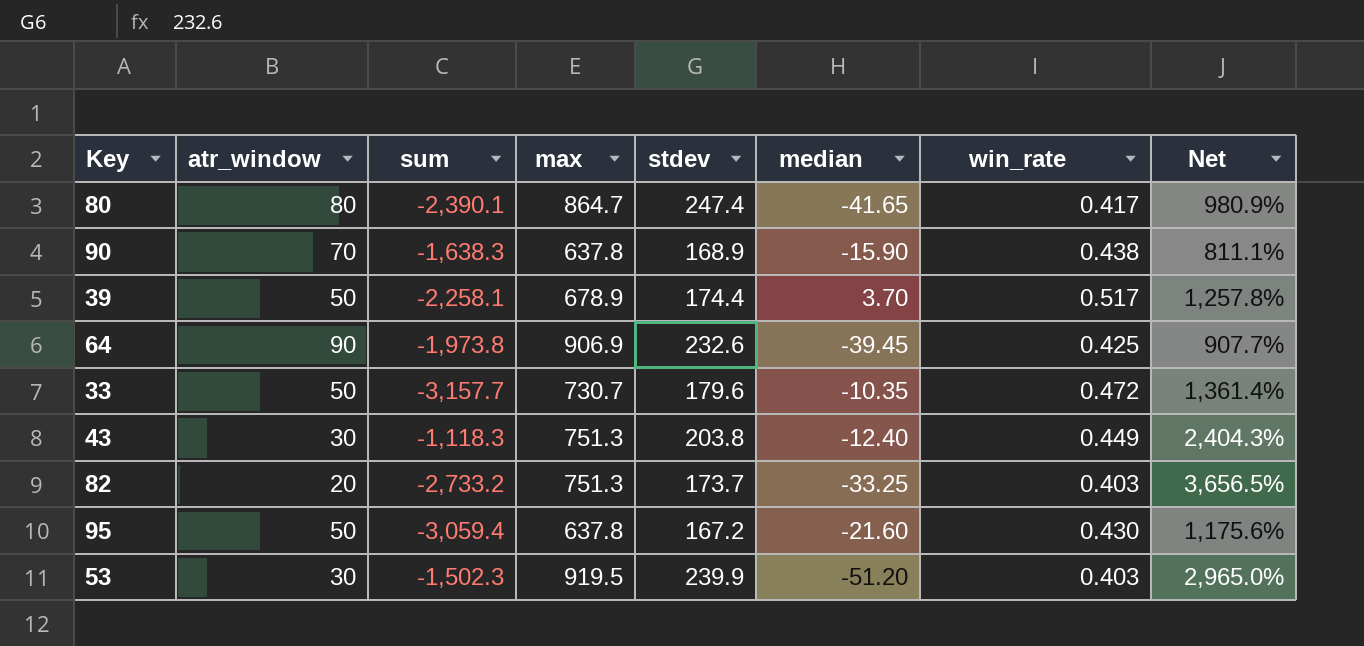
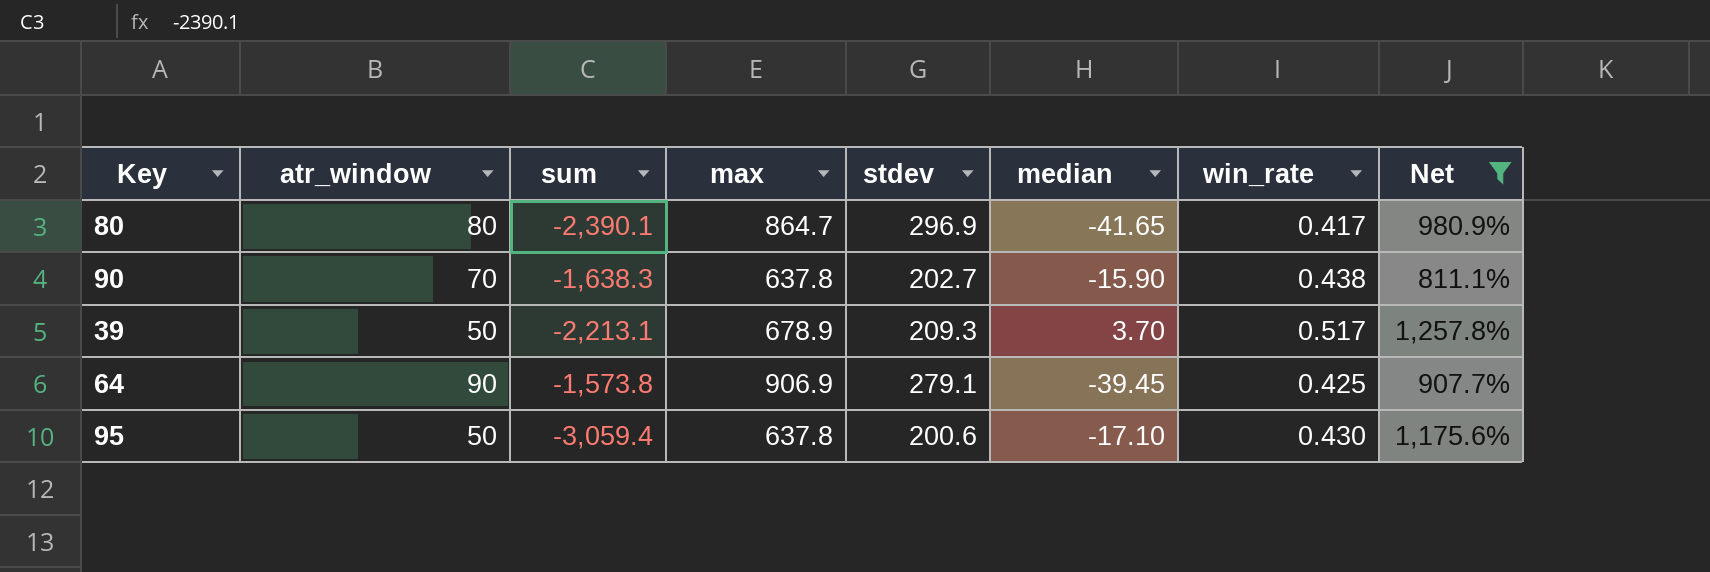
filter: none -> Net <= 1,257.8%
80 | stdev: 247.4 -> 296.9
90 | stdev: 168.9 -> 202.7
39 | sum: -2,258.1 -> -2,213.1
39 | stdev: 174.4 -> 209.3
64 | sum: -1,973.8 -> -1,573.8
64 | stdev: 232.6 -> 279.1
95 | stdev: 167.2 -> 200.6
95 | median: -21.60 -> -17.10

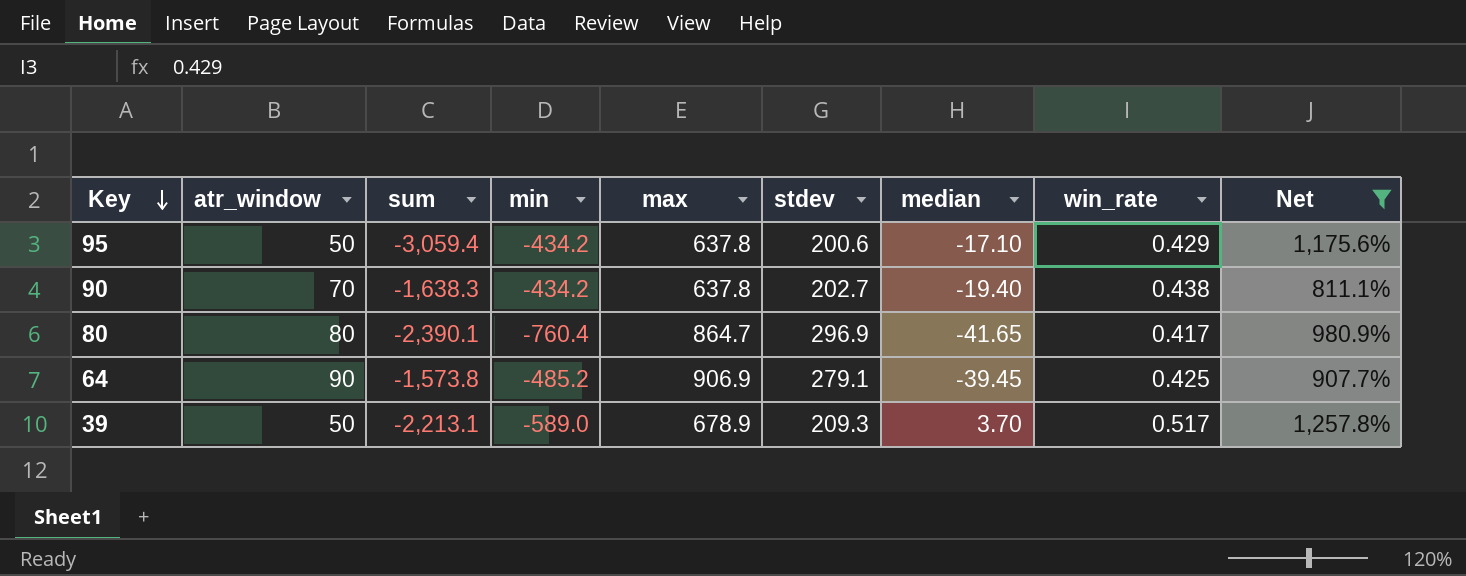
row order: none -> Key descending
column min | position: none -> 4
95 | win_rate: 0.430 -> 0.429
90 | median: -15.90 -> -19.40

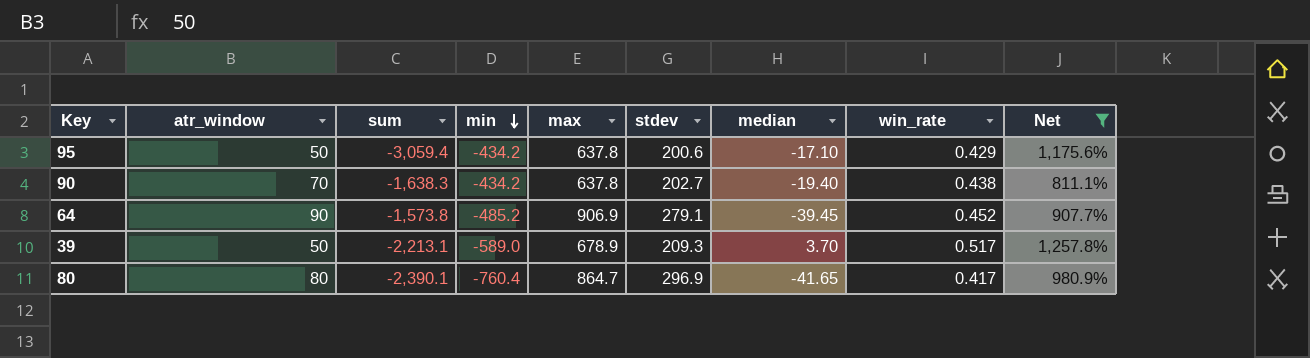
row order: Key descending -> min descending
64 | win_rate: 0.425 -> 0.452

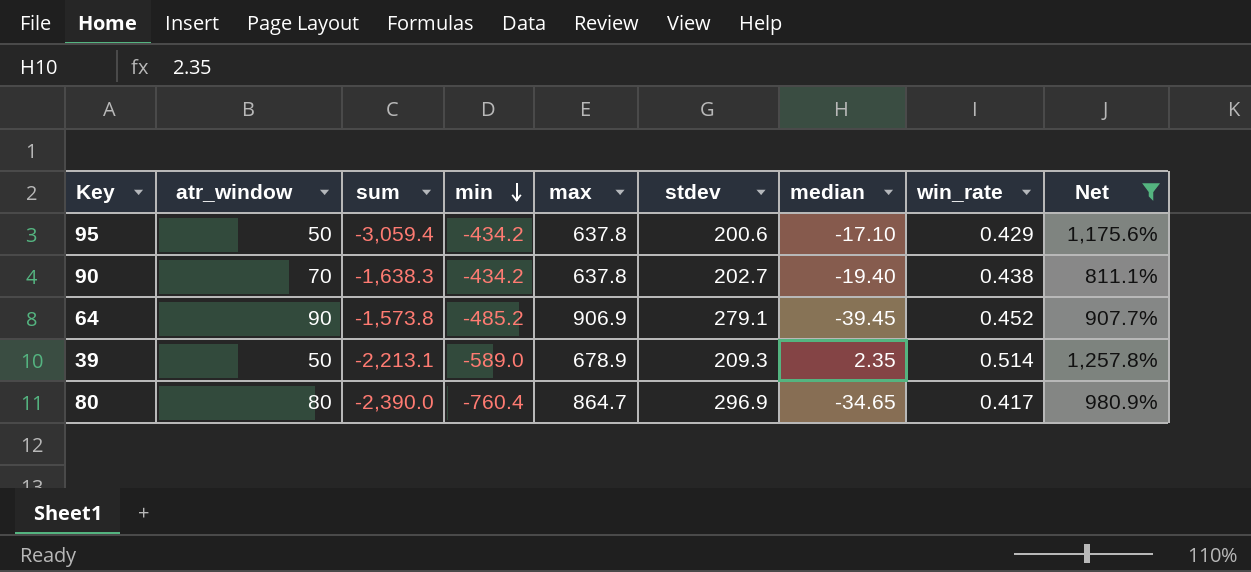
39 | median: 3.70 -> 2.35
39 | win_rate: 0.517 -> 0.514
80 | sum: -2,390.1 -> -2,390.0
80 | median: -41.65 -> -34.65

